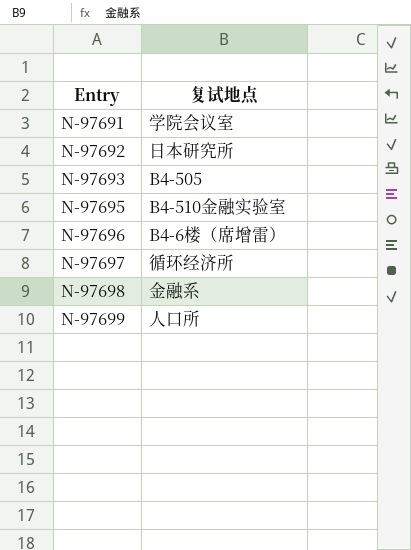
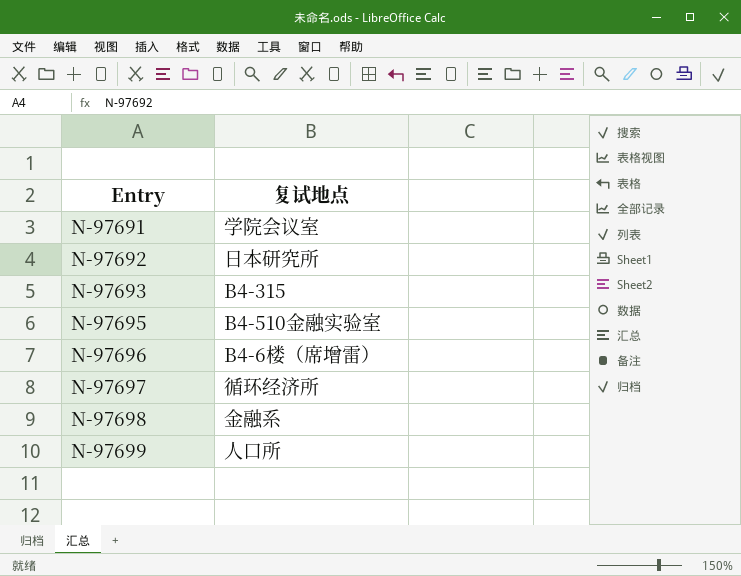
N-97693 | 复试地点: B4-505 -> B4-315

